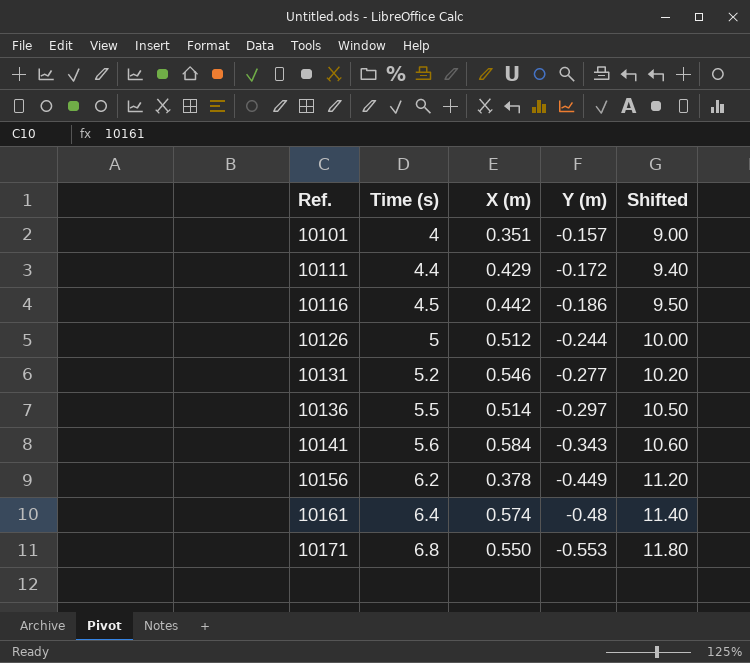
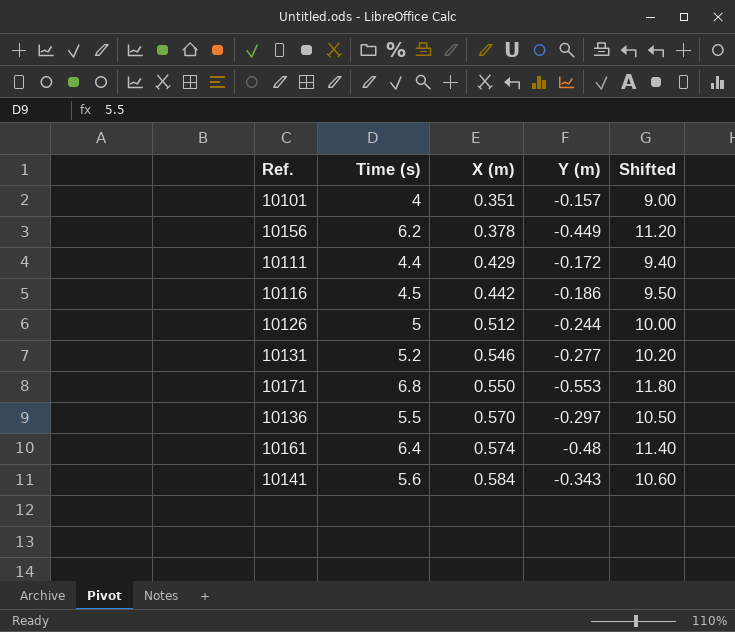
row order: Ref. ascending -> X (m) ascending
10136 | X (m): 0.514 -> 0.570

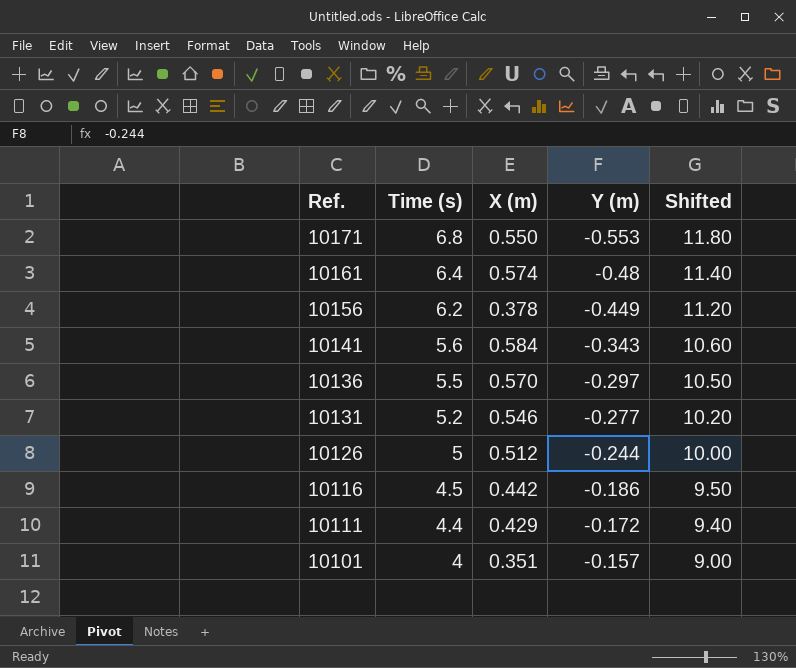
row order: X (m) ascending -> Ref. descending

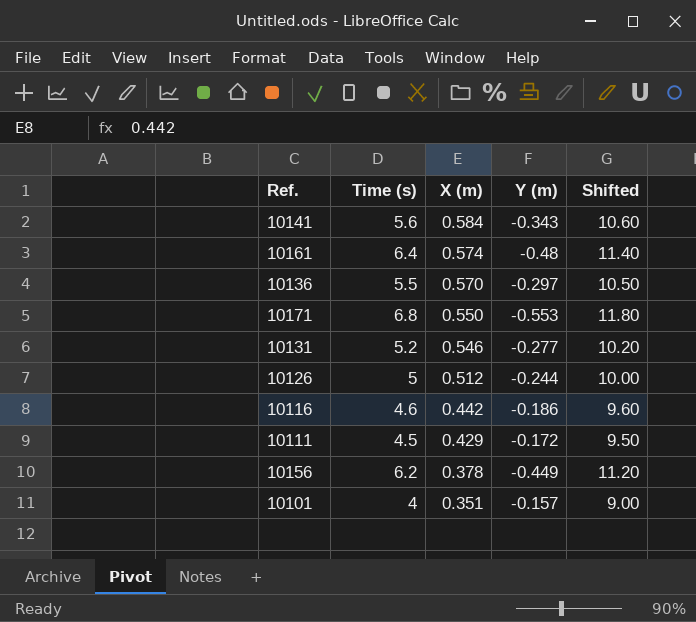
row order: Ref. descending -> X (m) descending
10116 | Time (s): 4.5 -> 4.6
10116 | Shifted: 9.50 -> 9.60
10111 | Time (s): 4.4 -> 4.5
10111 | Shifted: 9.40 -> 9.50

